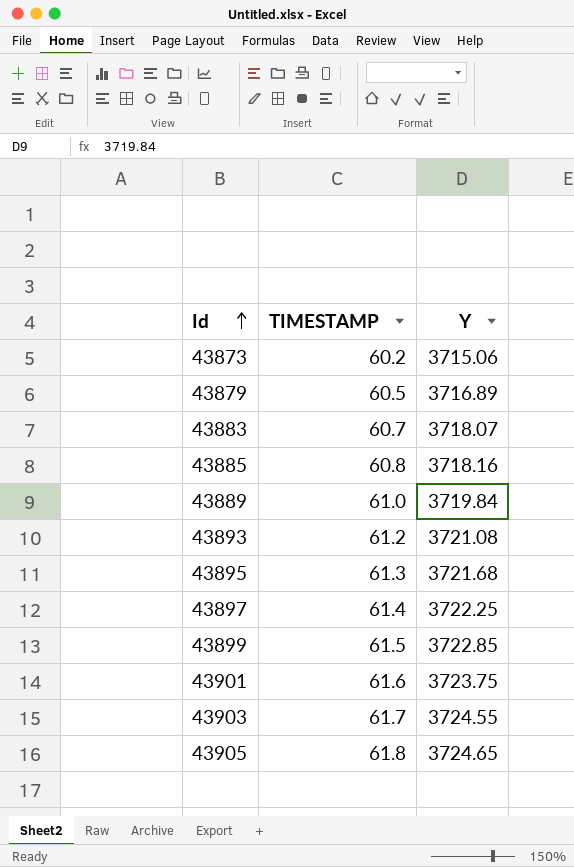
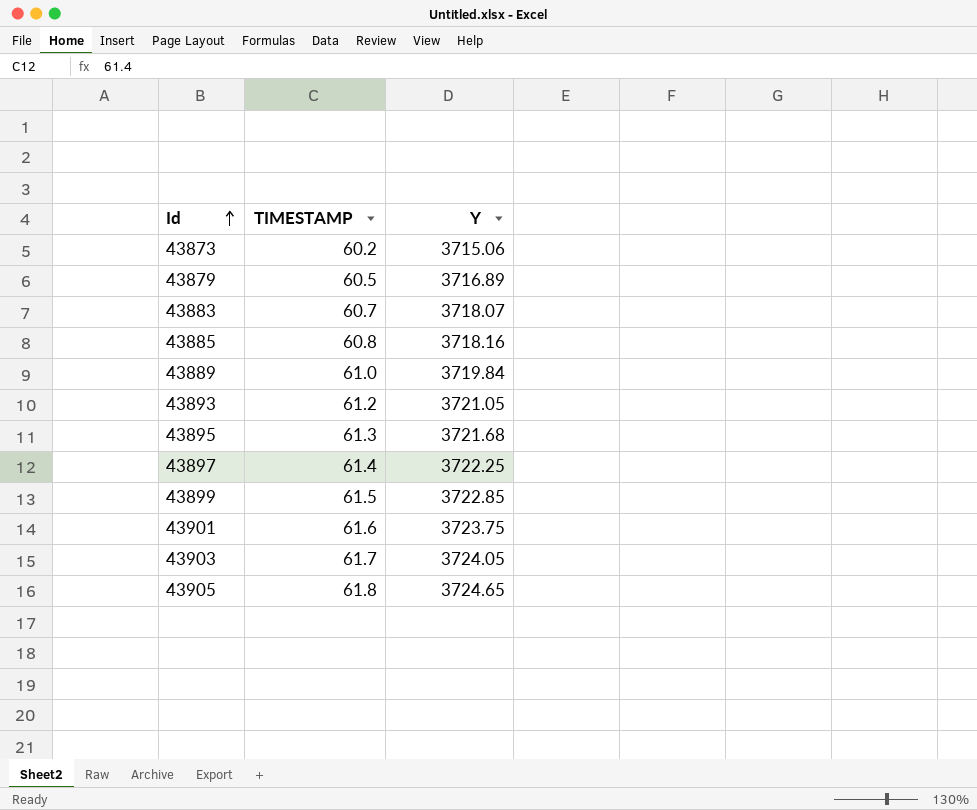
43893 | Y: 3721.08 -> 3721.05
43903 | Y: 3724.55 -> 3724.05

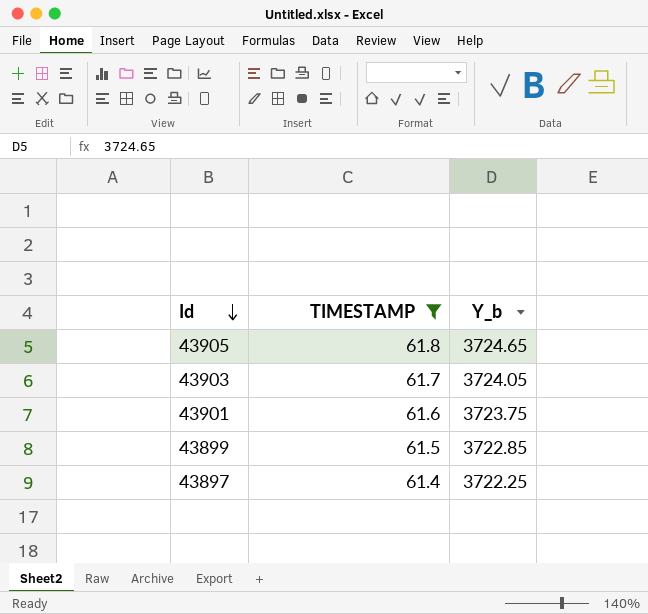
filter: none -> TIMESTAMP >= 61.4
row order: Id ascending -> Id descending
column name: Y -> Y_b

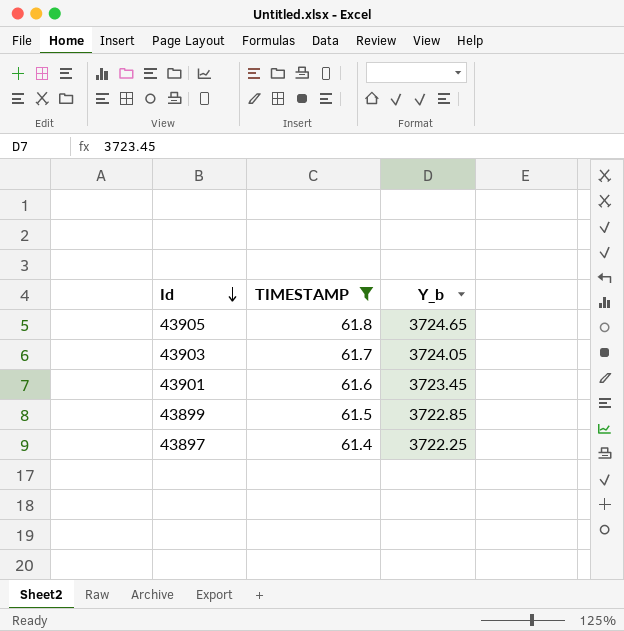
43901 | Y_b: 3723.75 -> 3723.45

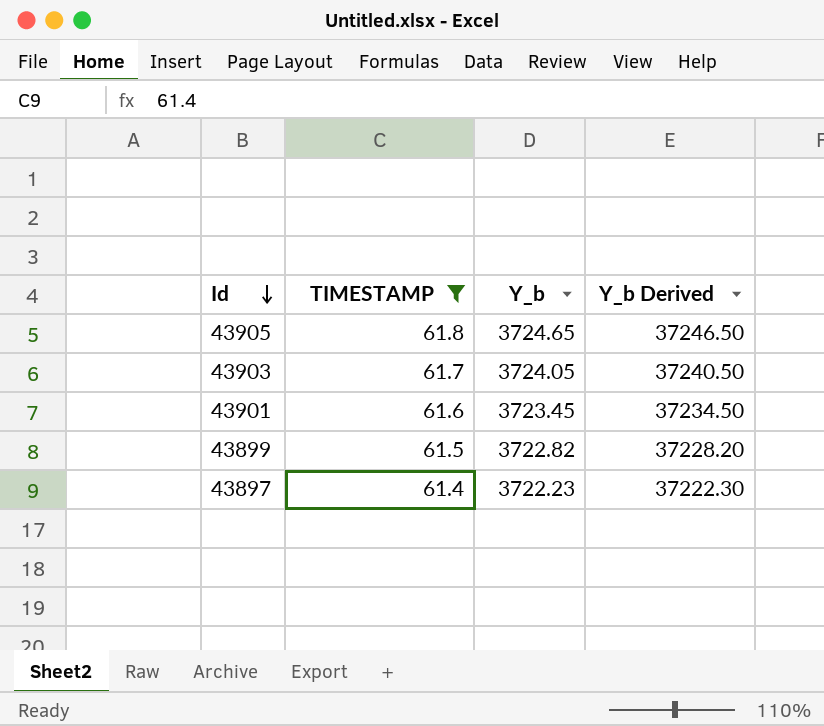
column Y_b Derived | formula: none -> [Y_b] * 10
43899 | Y_b: 3722.85 -> 3722.82
43897 | Y_b: 3722.25 -> 3722.23

